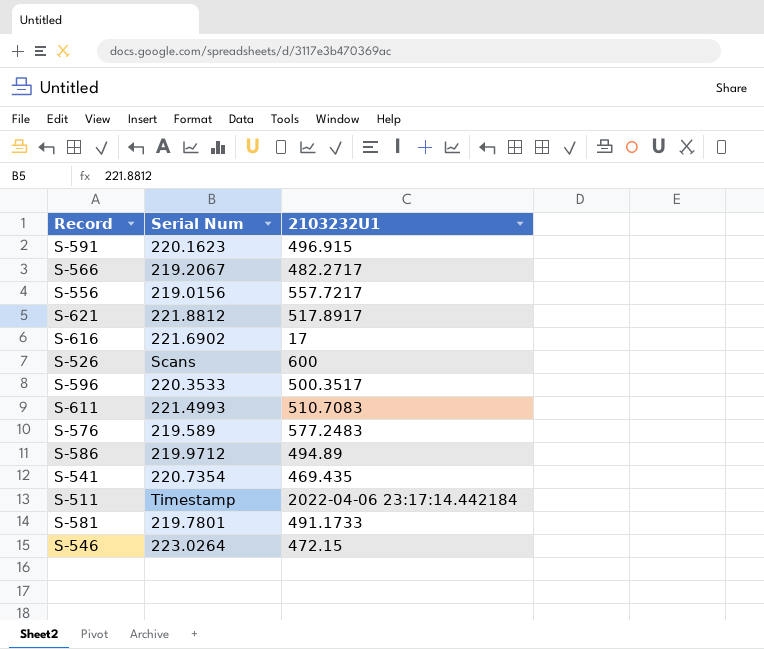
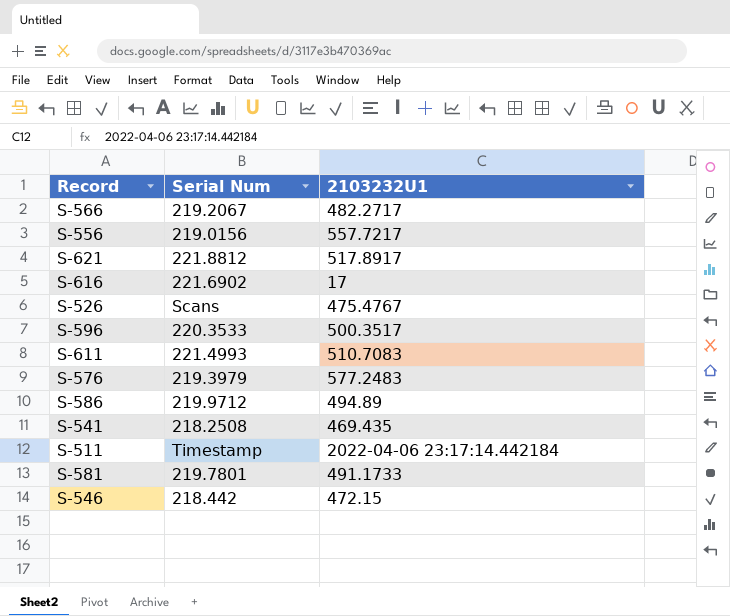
row S-591: 220.1623 | 496.915 -> none
S-526 | 2103232U1: 600 -> 475.4767
S-576 | Serial Num: 219.589 -> 219.3979
S-541 | Serial Num: 220.7354 -> 218.2508
S-546 | Serial Num: 223.0264 -> 218.442

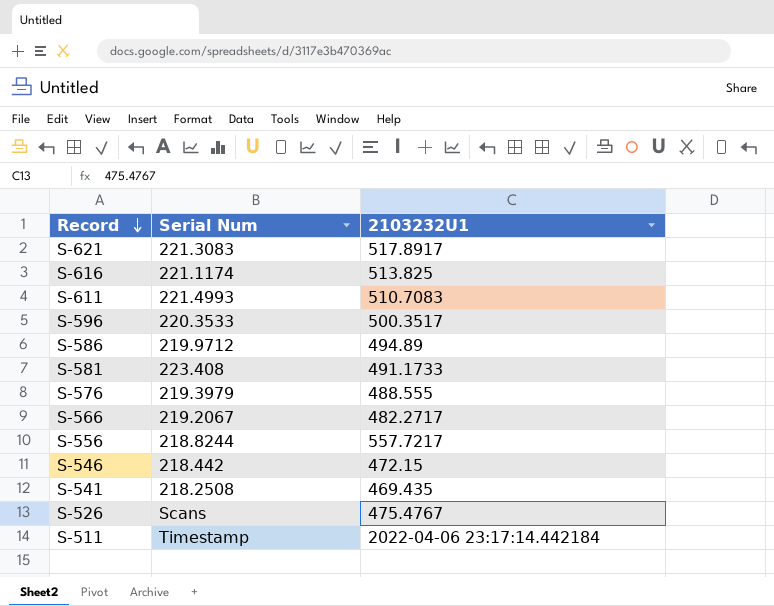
row order: none -> Record descending
S-621 | Serial Num: 221.8812 -> 221.3083
S-616 | Serial Num: 221.6902 -> 221.1174
S-616 | 2103232U1: 17 -> 513.825
S-581 | Serial Num: 219.7801 -> 223.408
S-576 | 2103232U1: 577.2483 -> 488.555
S-556 | Serial Num: 219.0156 -> 218.8244

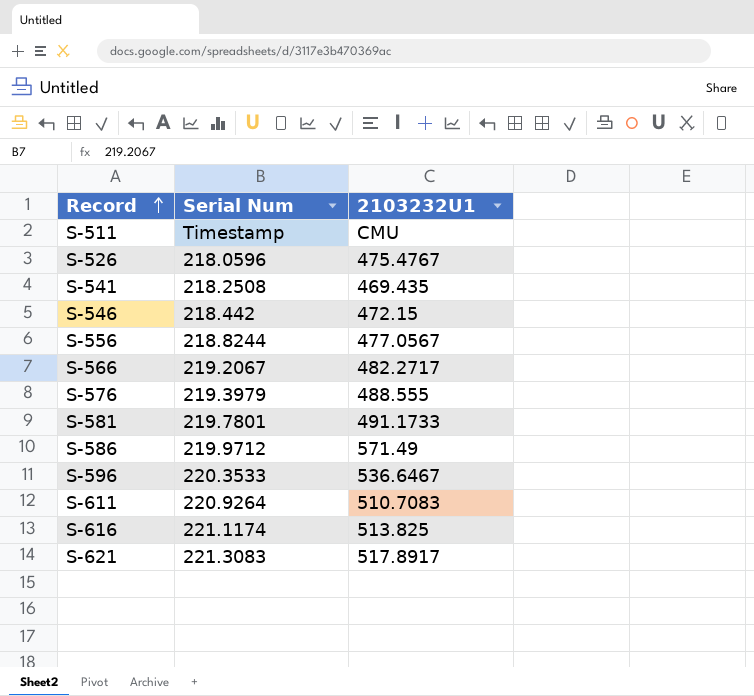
row order: Record descending -> Record ascending
S-511 | 2103232U1: 2022-04-06 23:17:14.442184 -> CMU
S-526 | Serial Num: Scans -> 218.0596
S-556 | 2103232U1: 557.7217 -> 477.0567
S-581 | Serial Num: 223.408 -> 219.7801
S-586 | 2103232U1: 494.89 -> 571.49
S-596 | 2103232U1: 500.3517 -> 536.6467
S-611 | Serial Num: 221.4993 -> 220.9264

